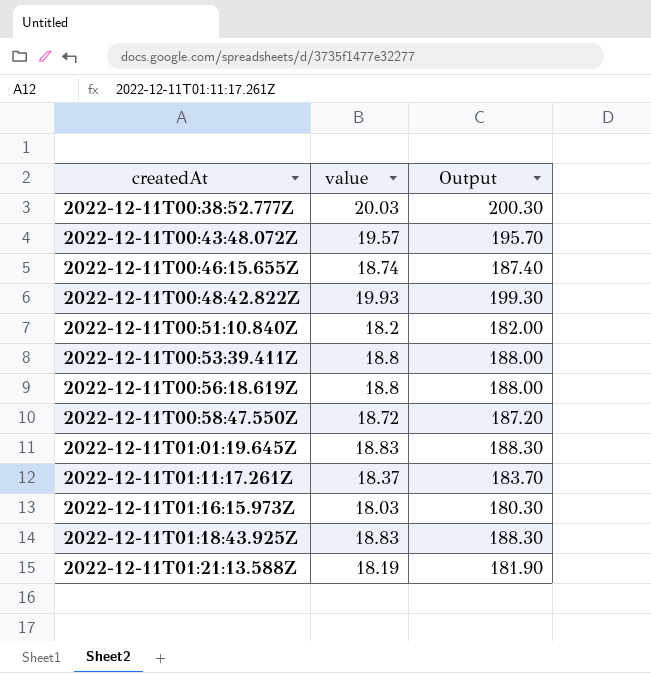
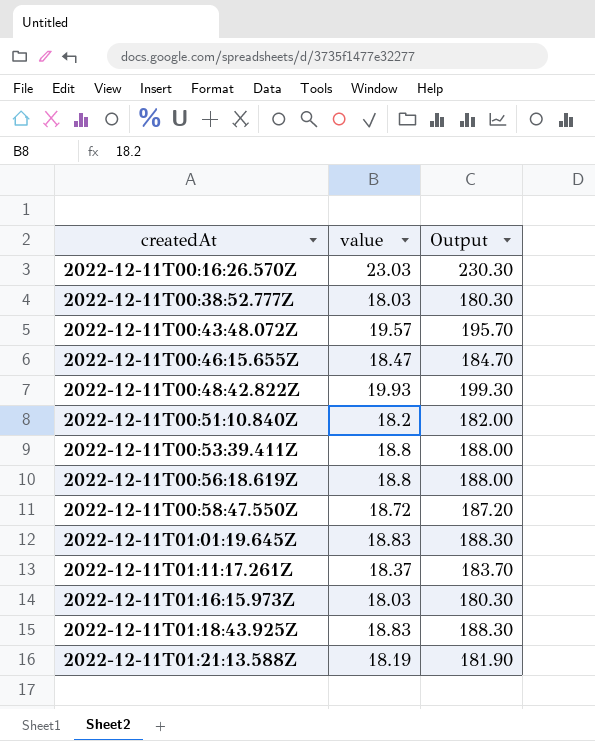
row 2022-12-11T00:16:26.570Z: none -> 23.03 | 230.30
2022-12-11T00:38:52.777Z | value: 20.03 -> 18.03
2022-12-11T00:38:52.777Z | Output: 200.30 -> 180.30
2022-12-11T00:46:15.655Z | value: 18.74 -> 18.47
2022-12-11T00:46:15.655Z | Output: 187.40 -> 184.70

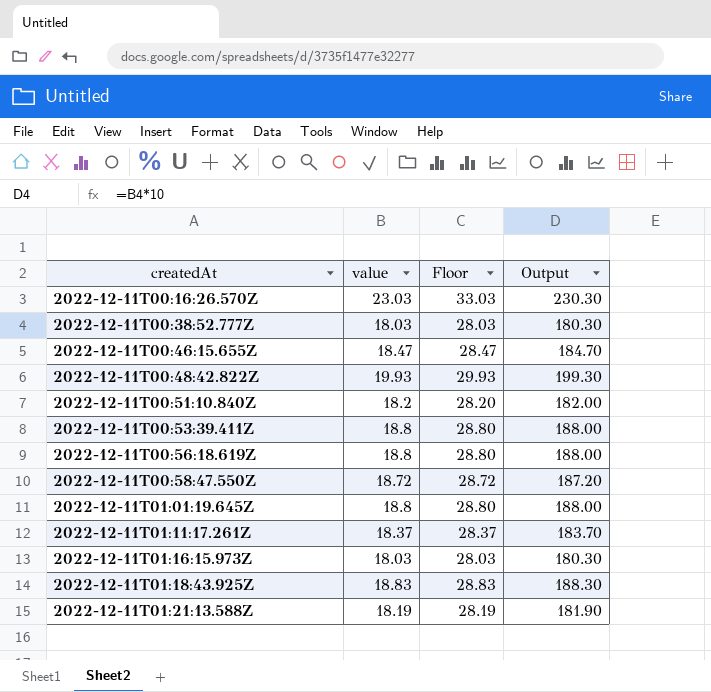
column Floor | formula: none -> [value] + 10
row 2022-12-11T00:43:48.072Z: 19.57 | 195.70 -> none
2022-12-11T01:01:19.645Z | value: 18.83 -> 18.8
2022-12-11T01:01:19.645Z | Output: 188.30 -> 188.00

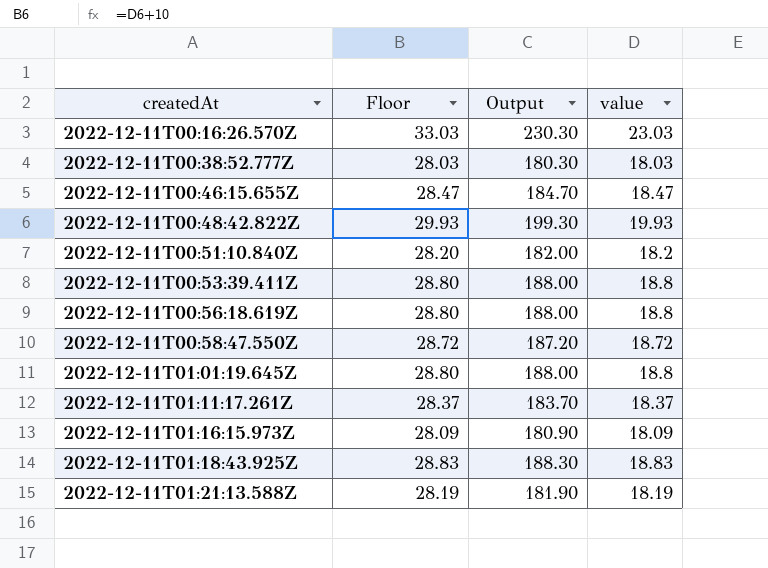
column value | position: 2 -> 4
2022-12-11T01:16:15.973Z | Floor: 28.03 -> 28.09
2022-12-11T01:16:15.973Z | Output: 180.30 -> 180.90
2022-12-11T01:16:15.973Z | value: 18.03 -> 18.09

